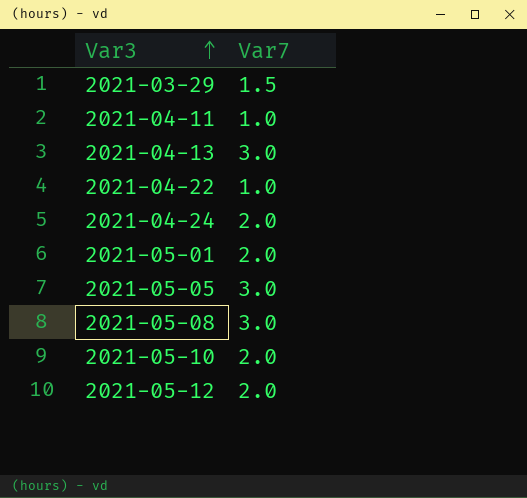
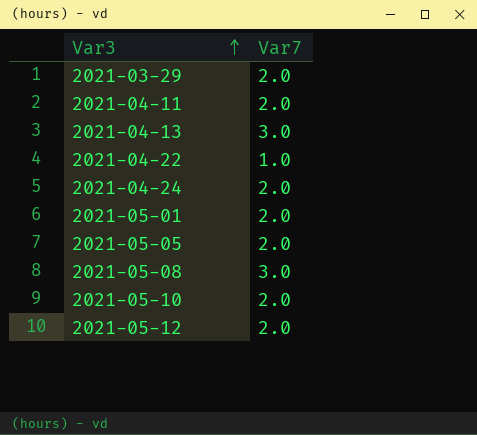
2021-03-29 | Var7: 1.5 -> 2.0
2021-04-11 | Var7: 1.0 -> 2.0
2021-05-05 | Var7: 3.0 -> 2.0

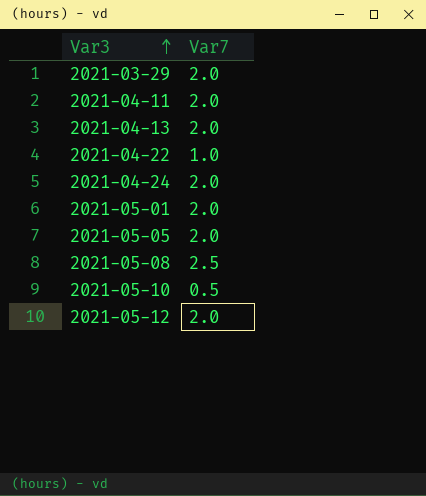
2021-04-13 | Var7: 3.0 -> 2.0
2021-05-08 | Var7: 3.0 -> 2.5
2021-05-10 | Var7: 2.0 -> 0.5

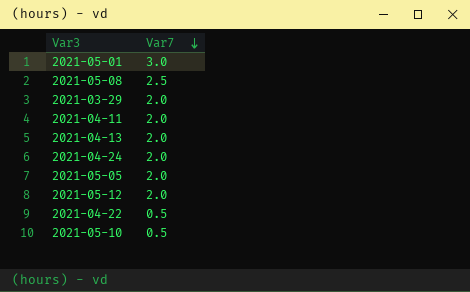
row order: Var3 ascending -> Var7 descending
2021-05-01 | Var7: 2.0 -> 3.0
2021-04-22 | Var7: 1.0 -> 0.5

